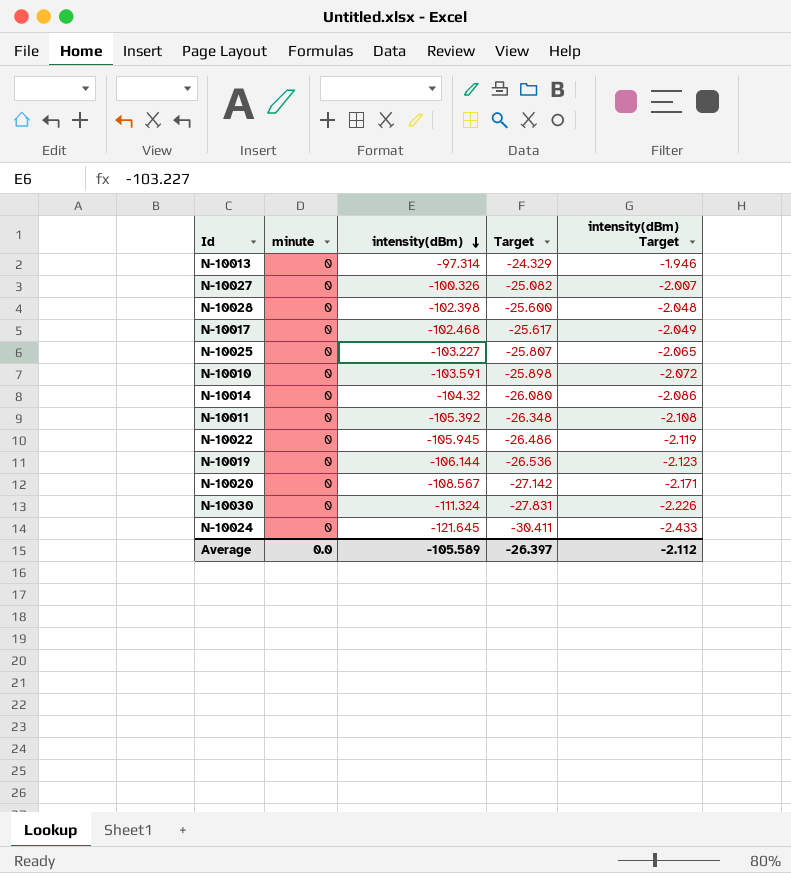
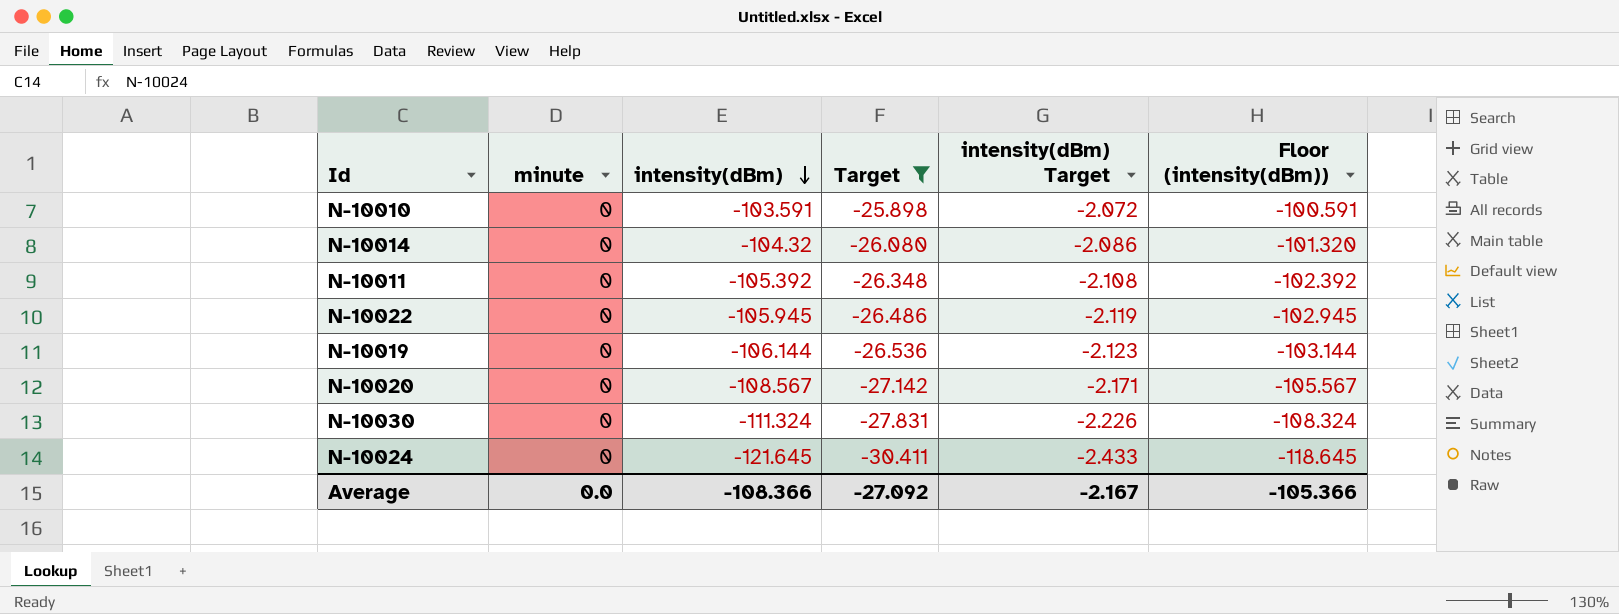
filter: none -> Target <= -25.898
column Floor (intensity(dBm)) | formula: none -> [intensity(dBm)] + 3
Average | intensity(dBm): -105.589 -> -108.366
Average | Target: -26.397 -> -27.092
Average | intensity(dBm) Target: -2.112 -> -2.167

